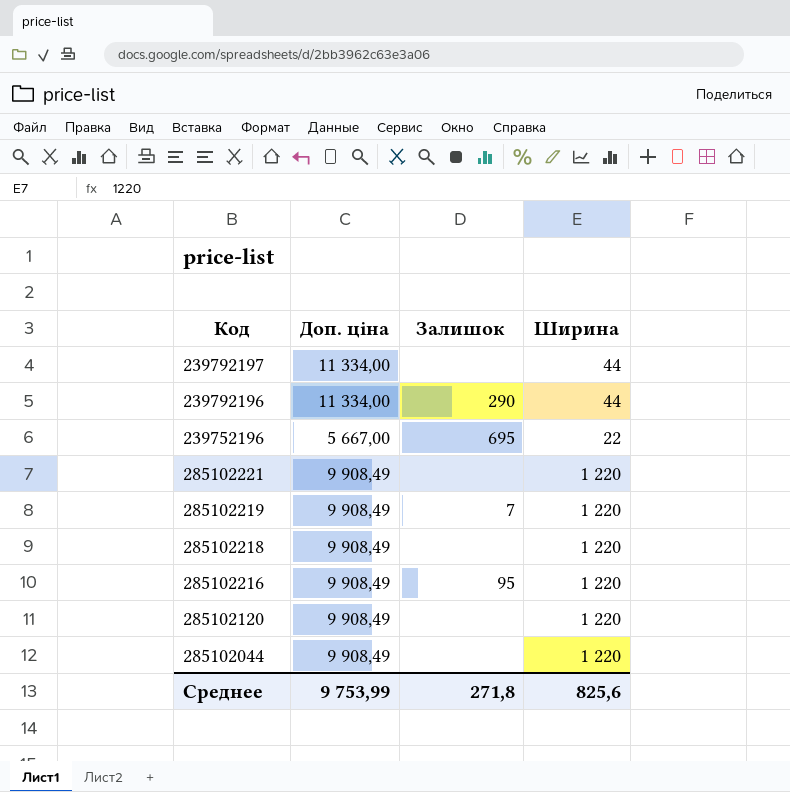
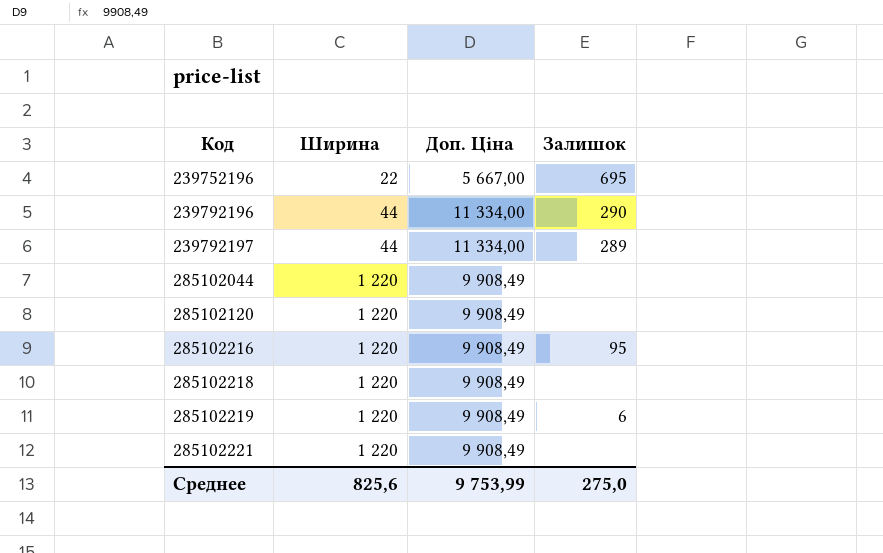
row order: none -> Код ascending
column Ширина | position: 4 -> 2
column name: Доп. ціна -> Доп. Ціна
239792197 | Залишок: none -> 289
285102219 | Залишок: 7 -> 6
Среднее | Залишок: 271,8 -> 275,0

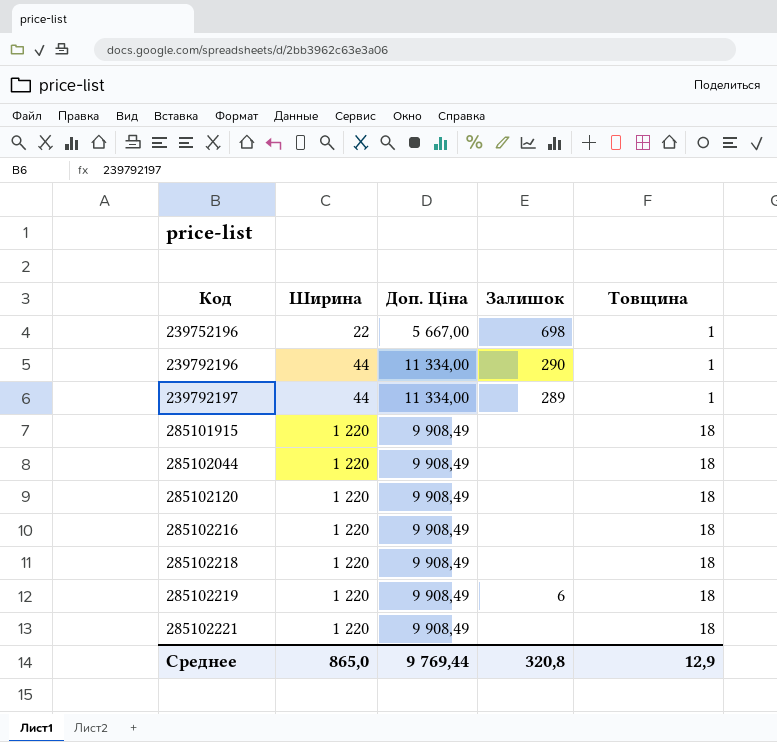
column Товщина | position: none -> 5
239752196 | Залишок: 695 -> 698
row 285101915: none -> 1 220 | 9 908,49 | none | 18
285102216 | Залишок: 95 -> none
Среднее | Ширина: 825,6 -> 865,0
Среднее | Доп. Ціна: 9 753,99 -> 9 769,44
Среднее | Залишок: 275,0 -> 320,8

